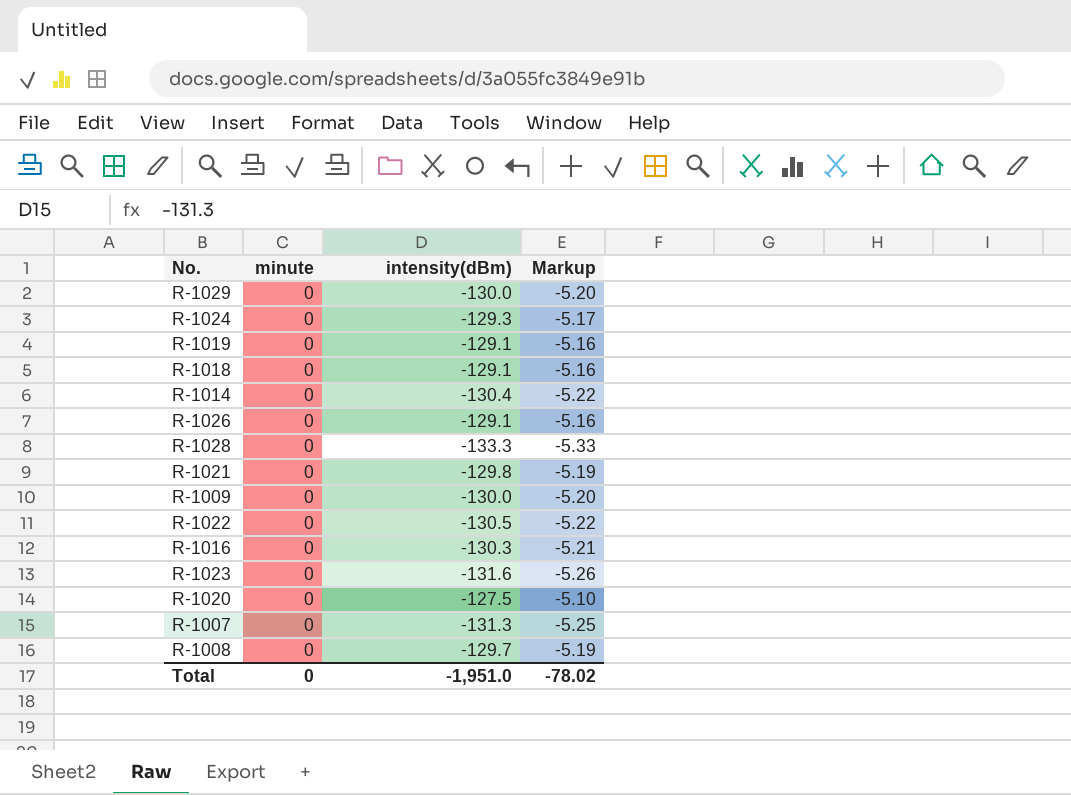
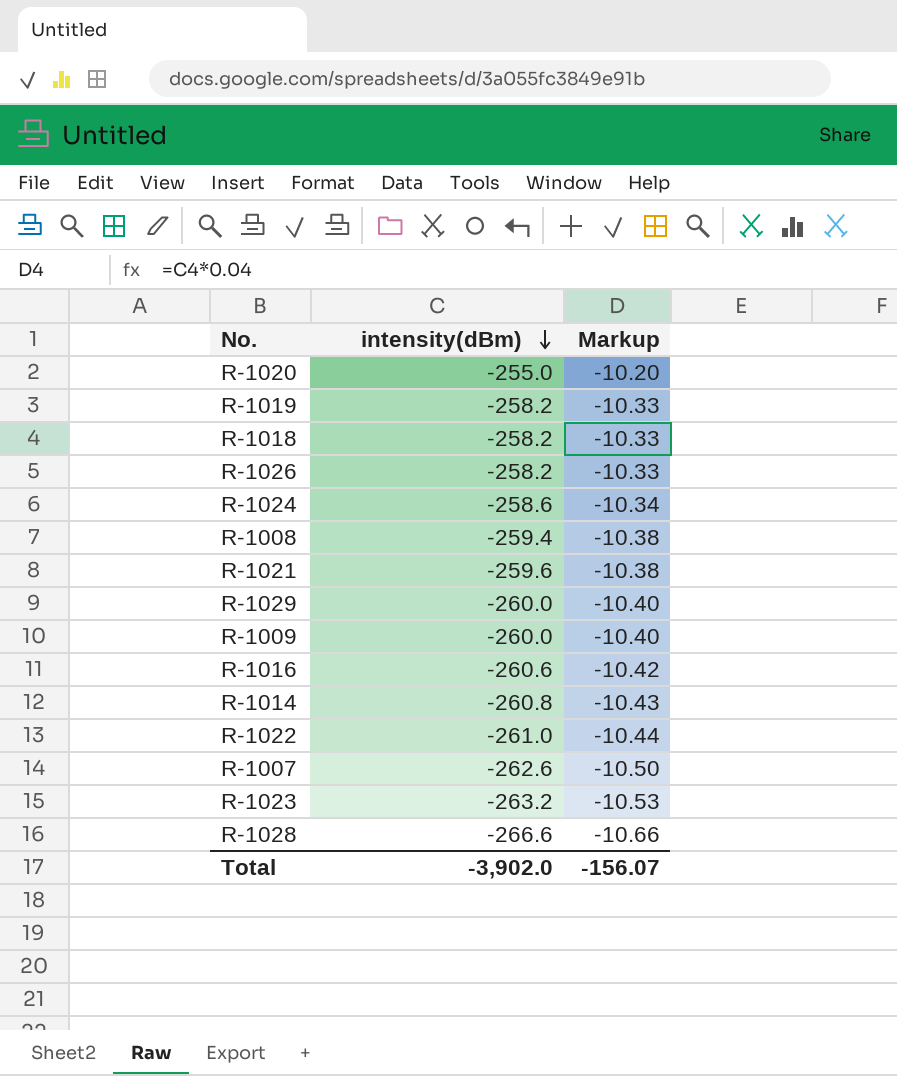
row order: none -> intensity(dBm) descending
column minute | position: 2 -> none
R-1020 | intensity(dBm): -127.5 -> -255.0
R-1020 | Markup: -5.10 -> -10.20
R-1019 | intensity(dBm): -129.1 -> -258.2
R-1019 | Markup: -5.16 -> -10.33
R-1018 | intensity(dBm): -129.1 -> -258.2
R-1018 | Markup: -5.16 -> -10.33
R-1026 | intensity(dBm): -129.1 -> -258.2
R-1026 | Markup: -5.16 -> -10.33
R-1024 | intensity(dBm): -129.3 -> -258.6
R-1024 | Markup: -5.17 -> -10.34
R-1008 | intensity(dBm): -129.7 -> -259.4
R-1008 | Markup: -5.19 -> -10.38
R-1021 | intensity(dBm): -129.8 -> -259.6
R-1021 | Markup: -5.19 -> -10.38
R-1029 | intensity(dBm): -130.0 -> -260.0
R-1029 | Markup: -5.20 -> -10.40
R-1009 | intensity(dBm): -130.0 -> -260.0
R-1009 | Markup: -5.20 -> -10.40
R-1016 | intensity(dBm): -130.3 -> -260.6
R-1016 | Markup: -5.21 -> -10.42
R-1014 | intensity(dBm): -130.4 -> -260.8
R-1014 | Markup: -5.22 -> -10.43
R-1022 | intensity(dBm): -130.5 -> -261.0
R-1022 | Markup: -5.22 -> -10.44
R-1007 | intensity(dBm): -131.3 -> -262.6
R-1007 | Markup: -5.25 -> -10.50
R-1023 | intensity(dBm): -131.6 -> -263.2
R-1023 | Markup: -5.26 -> -10.53
R-1028 | intensity(dBm): -133.3 -> -266.6
R-1028 | Markup: -5.33 -> -10.66
Total | intensity(dBm): -1,951.0 -> -3,902.0
Total | Markup: -78.02 -> -156.07

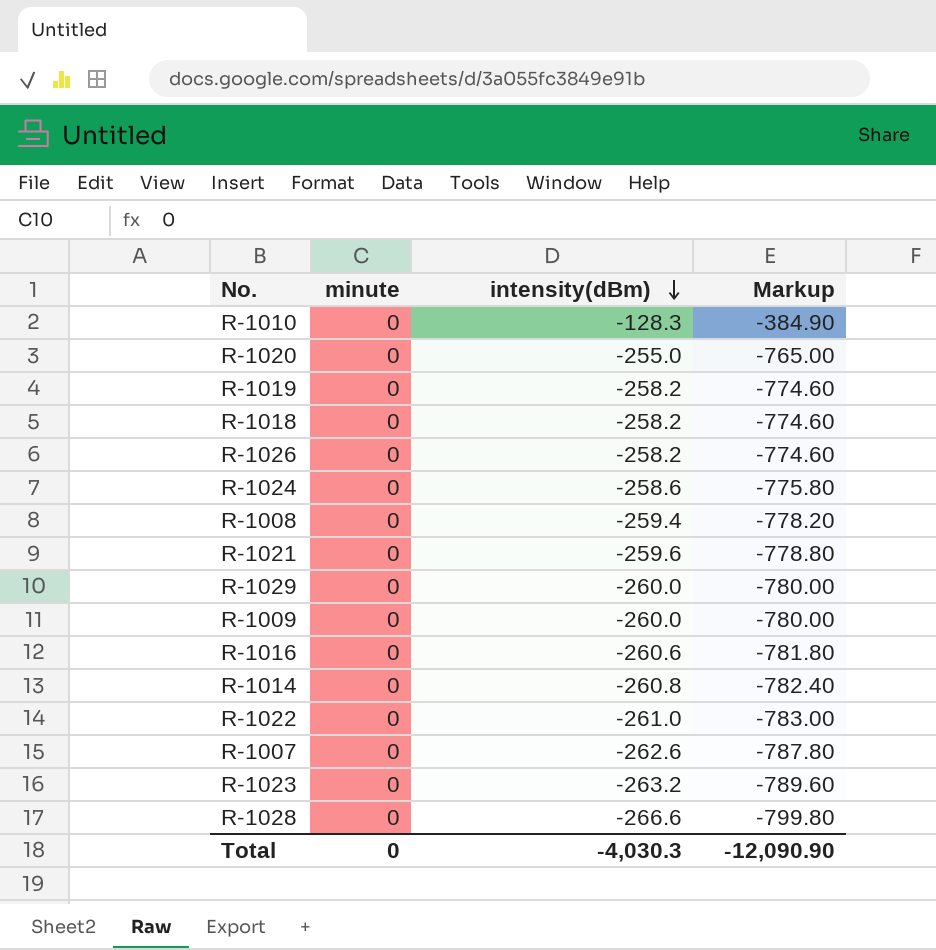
column minute | position: none -> 2
column Markup | formula: [intensity(dBm)] * 0.04 -> [intensity(dBm)] * 3
row R-1010: none -> 0 | -128.3 | -384.90
Total | intensity(dBm): -3,902.0 -> -4,030.3
Total | Markup: -156.07 -> -12,090.90

